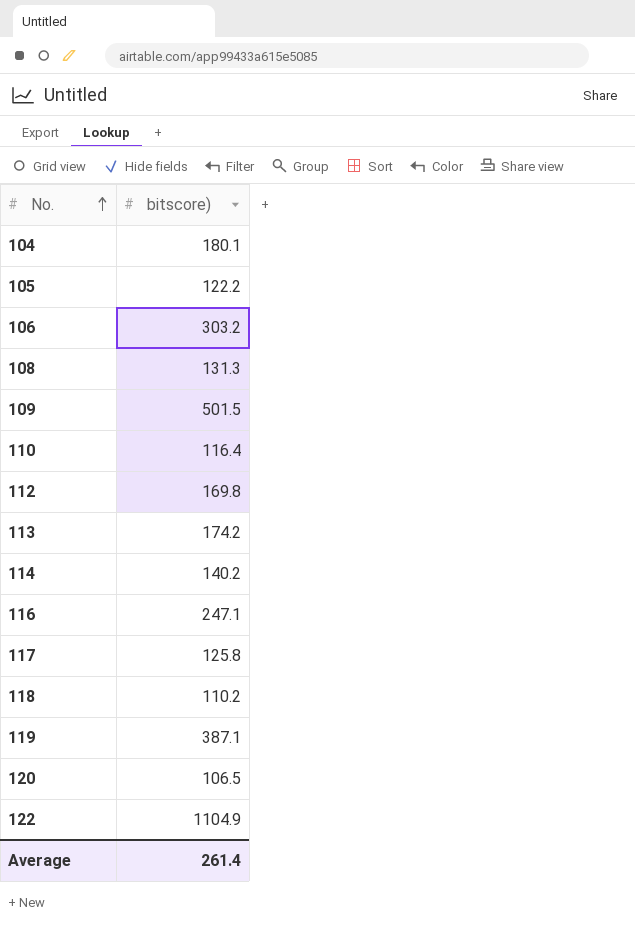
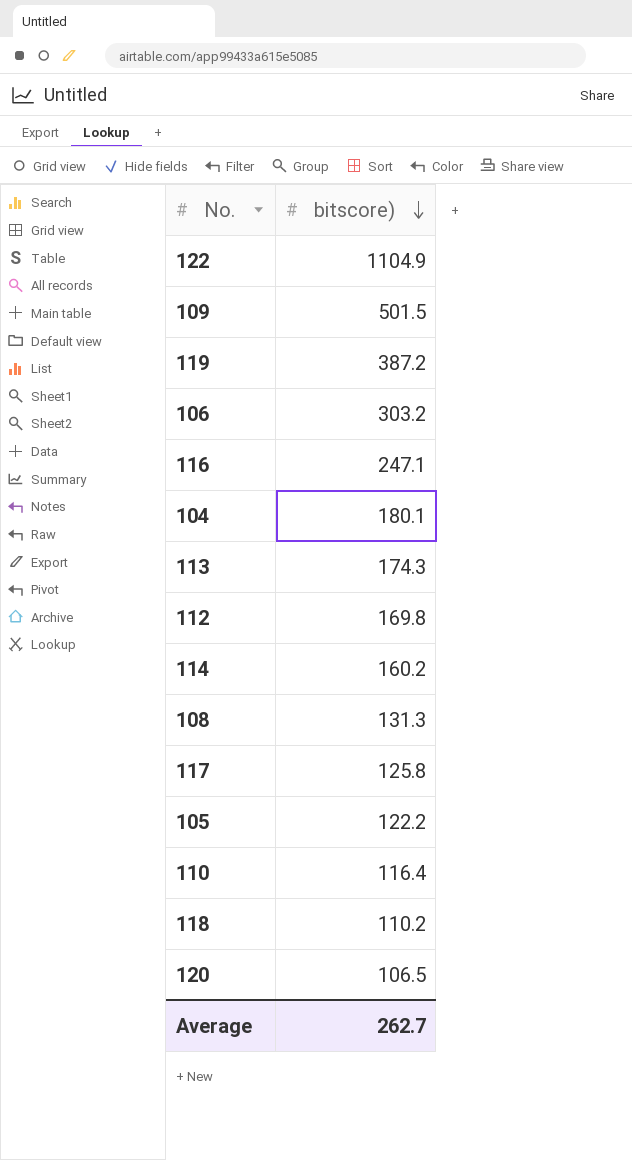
row order: No. ascending -> bitscore) descending
119 | bitscore): 387.1 -> 387.2
113 | bitscore): 174.2 -> 174.3
114 | bitscore): 140.2 -> 160.2
Average | bitscore): 261.4 -> 262.7

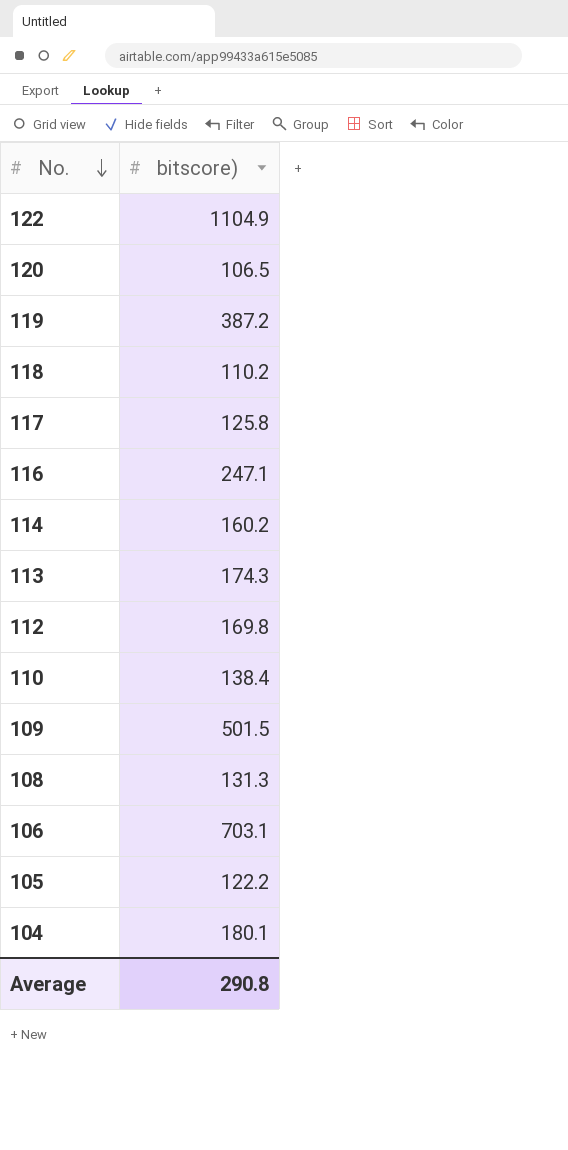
row order: bitscore) descending -> No. descending
110 | bitscore): 116.4 -> 138.4
106 | bitscore): 303.2 -> 703.1
Average | bitscore): 262.7 -> 290.8

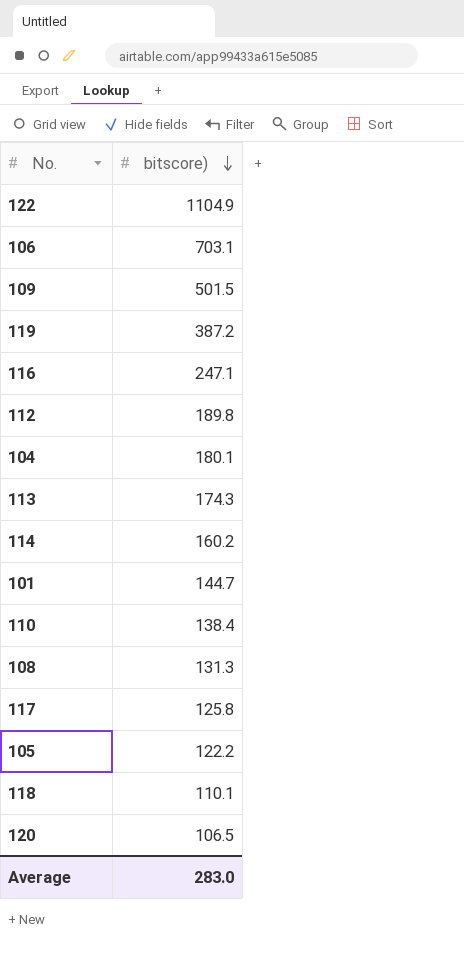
row order: No. descending -> bitscore) descending
112 | bitscore): 169.8 -> 189.8
row 101: none -> 144.7
118 | bitscore): 110.2 -> 110.1
Average | bitscore): 290.8 -> 283.0

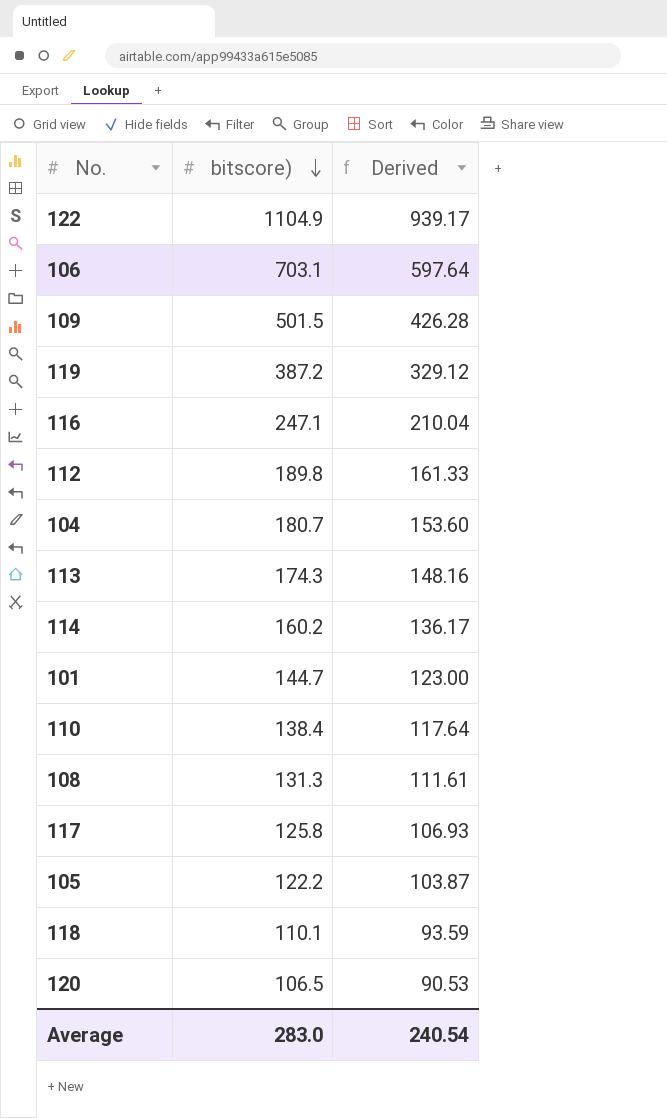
column Derived | formula: none -> [bitscore)] * 0.85
104 | bitscore): 180.1 -> 180.7

